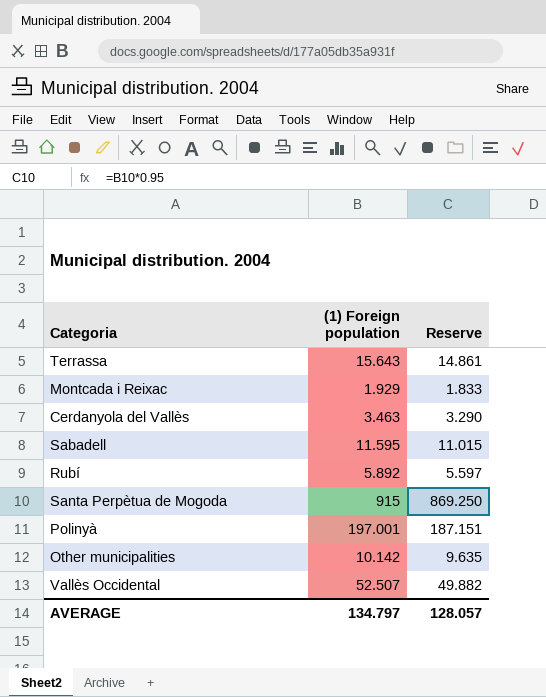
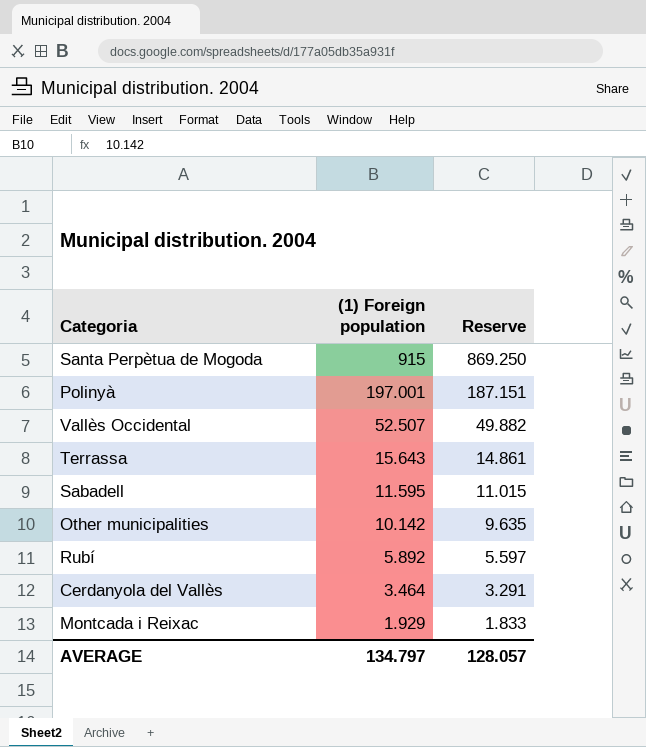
row order: none -> (1) Foreign population descending
Cerdanyola del Vallès | (1) Foreign population: 3.463 -> 3.464
Cerdanyola del Vallès | Reserve: 3.290 -> 3.291

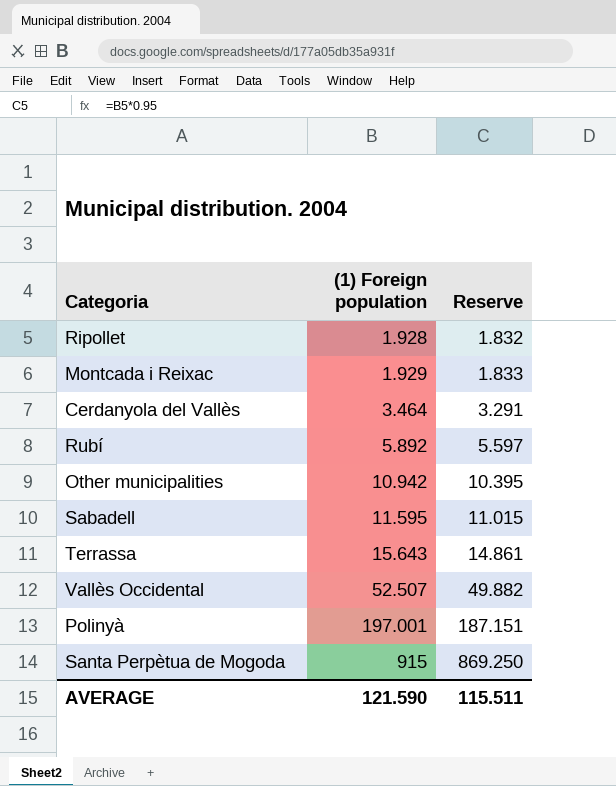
row order: (1) Foreign population descending -> (1) Foreign population ascending
row Ripollet: none -> 1.928 | 1.832
Other municipalities | (1) Foreign population: 10.142 -> 10.942
Other municipalities | Reserve: 9.635 -> 10.395
AVERAGE | (1) Foreign population: 134.797 -> 121.590
AVERAGE | Reserve: 128.057 -> 115.511

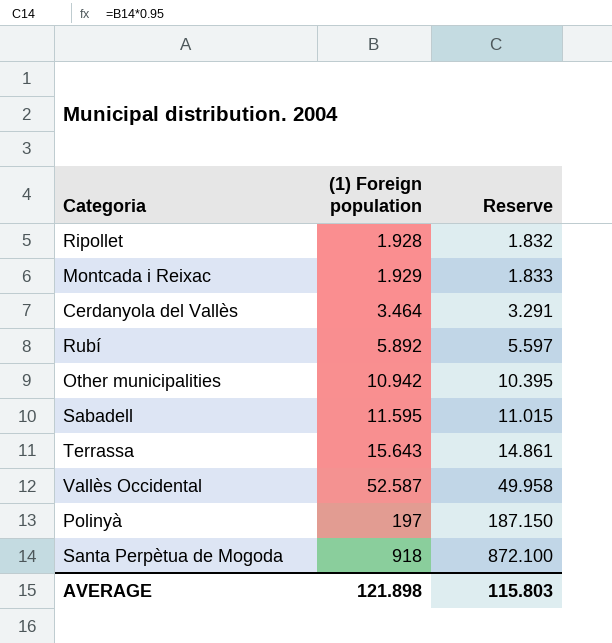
Vallès Occidental | (1) Foreign population: 52.507 -> 52.587
Vallès Occidental | Reserve: 49.882 -> 49.958
Polinyà | (1) Foreign population: 197.001 -> 197
Polinyà | Reserve: 187.151 -> 187.150
Santa Perpètua de Mogoda | (1) Foreign population: 915 -> 918
Santa Perpètua de Mogoda | Reserve: 869.250 -> 872.100
AVERAGE | (1) Foreign population: 121.590 -> 121.898
AVERAGE | Reserve: 115.511 -> 115.803

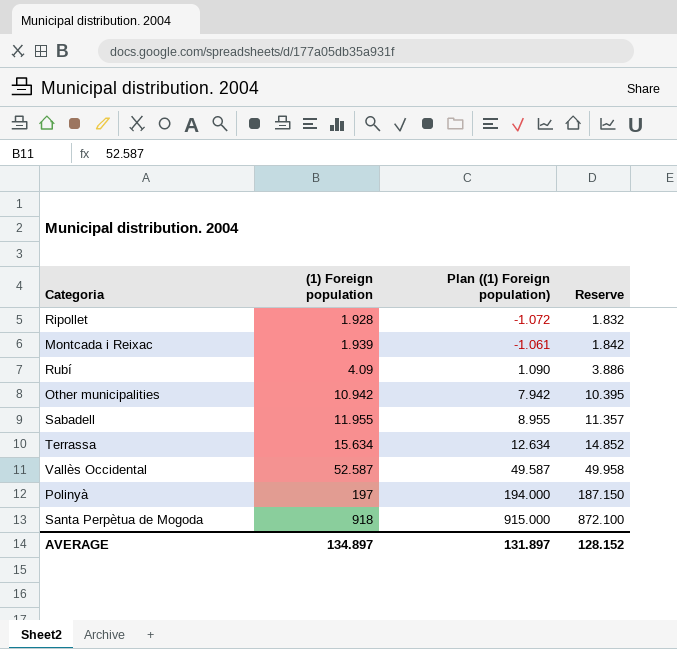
column Plan ((1) Foreign population) | formula: none -> [(1) Foreign population] - 3
row Cerdanyola del Vallès: 3.464 | 3.291 -> none
Montcada i Reixac | (1) Foreign population: 1.929 -> 1.939
Montcada i Reixac | Reserve: 1.833 -> 1.842
Rubí | (1) Foreign population: 5.892 -> 4.09
Rubí | Reserve: 5.597 -> 3.886
Sabadell | (1) Foreign population: 11.595 -> 11.955
Sabadell | Reserve: 11.015 -> 11.357
Terrassa | (1) Foreign population: 15.643 -> 15.634
Terrassa | Reserve: 14.861 -> 14.852
AVERAGE | (1) Foreign population: 121.898 -> 134.897
AVERAGE | Reserve: 115.803 -> 128.152

